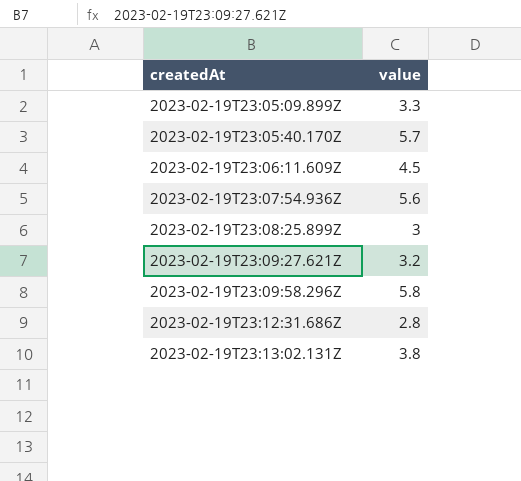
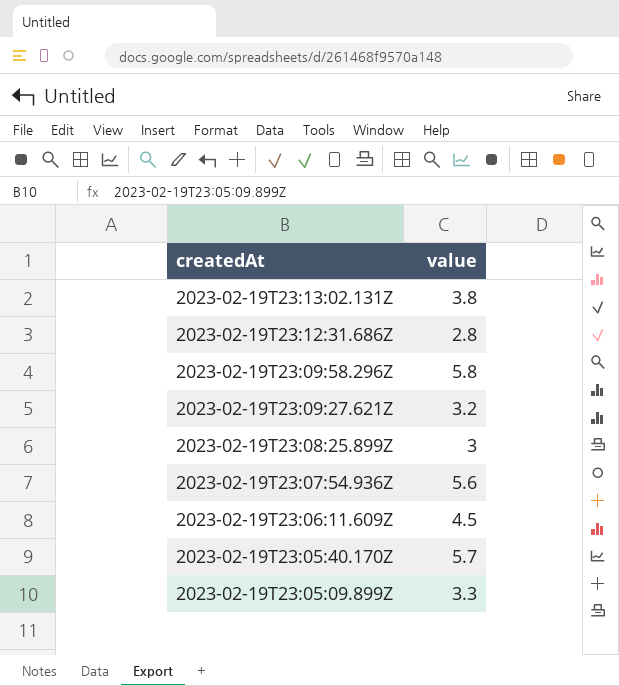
row order: createdAt ascending -> createdAt descending

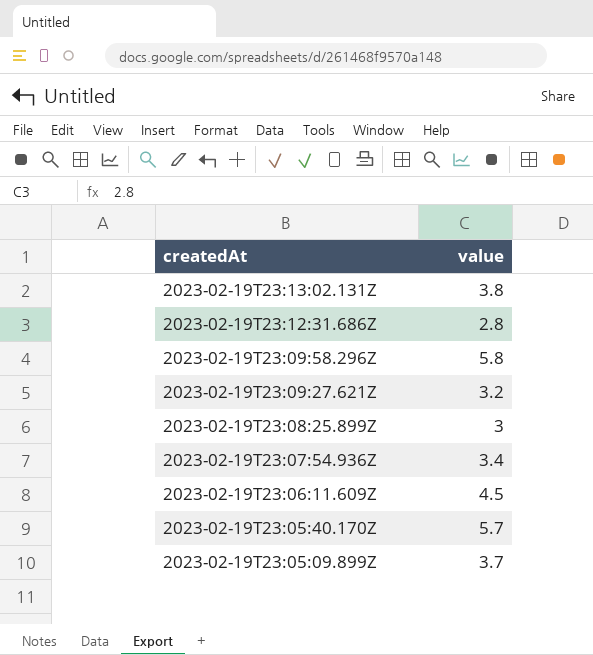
2023-02-19T23:07:54.936Z | value: 5.6 -> 3.4
2023-02-19T23:05:09.899Z | value: 3.3 -> 3.7

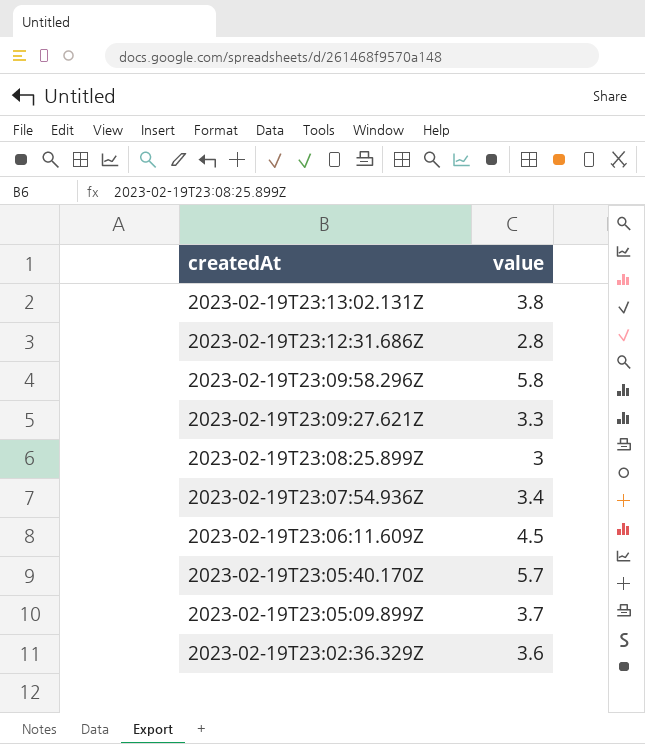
2023-02-19T23:09:27.621Z | value: 3.2 -> 3.3
row 2023-02-19T23:02:36.329Z: none -> 3.6

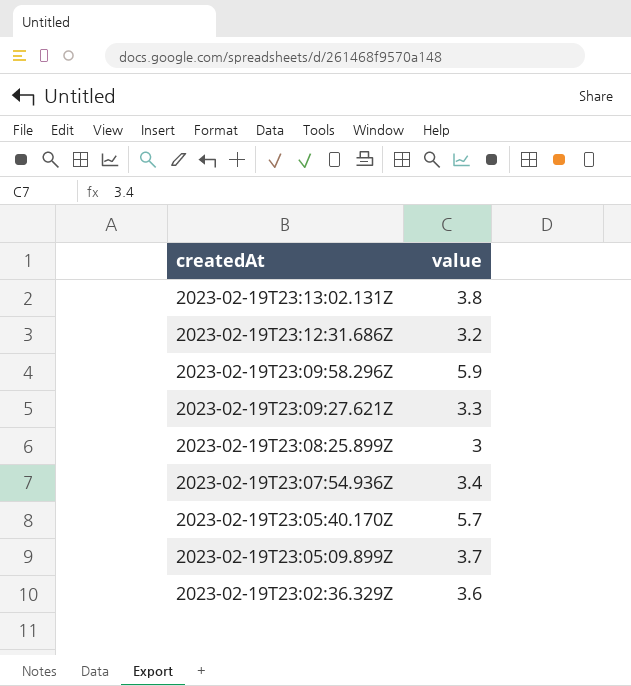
row 2023-02-19T23:06:11.609Z: 4.5 -> none
2023-02-19T23:12:31.686Z | value: 2.8 -> 3.2
2023-02-19T23:09:58.296Z | value: 5.8 -> 5.9

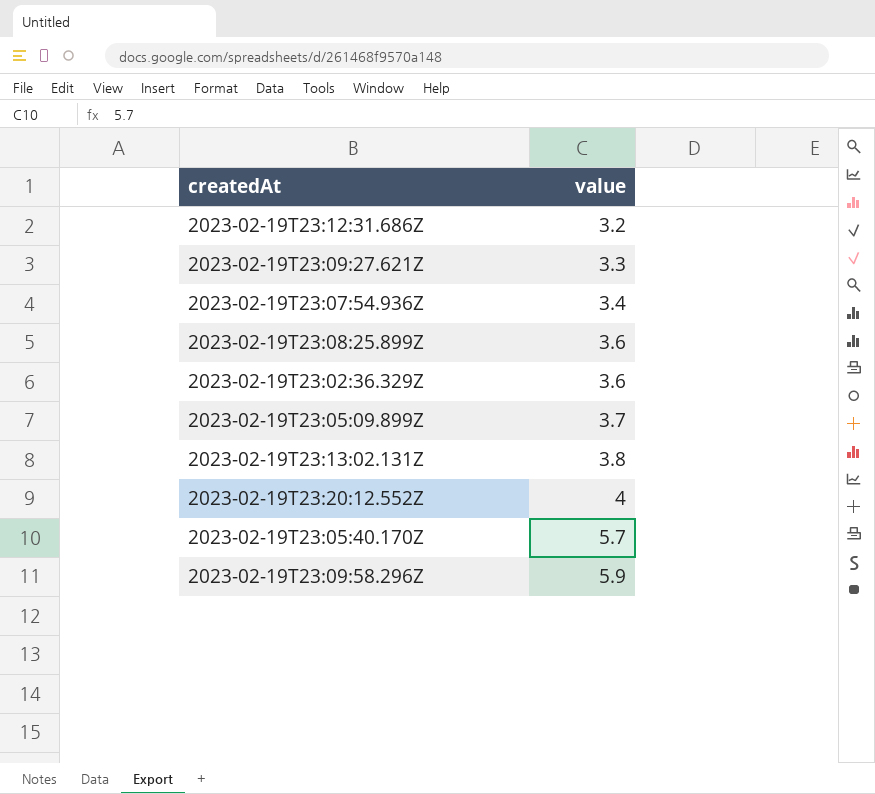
row order: createdAt descending -> value ascending
2023-02-19T23:08:25.899Z | value: 3 -> 3.6
row 2023-02-19T23:20:12.552Z: none -> 4

